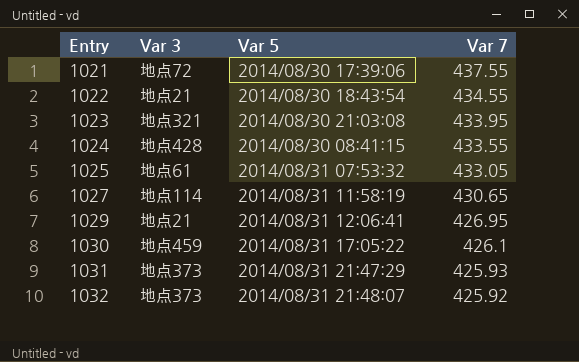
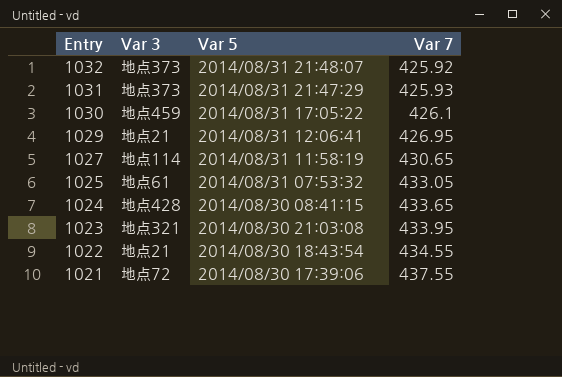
row order: Entry ascending -> Entry descending
1024 | Var 7: 433.55 -> 433.65

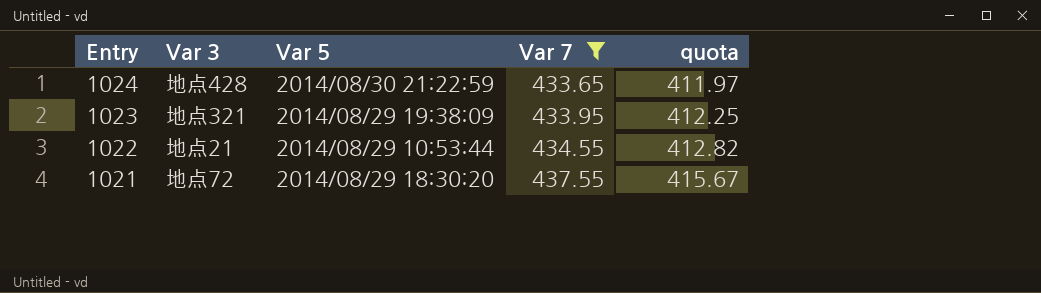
filter: none -> Var 7 >= 433.65
column quota | formula: none -> [Var 7] * 0.95
1024 | Var 5: 2014/08/30 08:41:15 -> 2014/08/30 21:22:59
1023 | Var 5: 2014/08/30 21:03:08 -> 2014/08/29 19:38:09
1022 | Var 5: 2014/08/30 18:43:54 -> 2014/08/29 10:53:44
1021 | Var 5: 2014/08/30 17:39:06 -> 2014/08/29 18:30:20

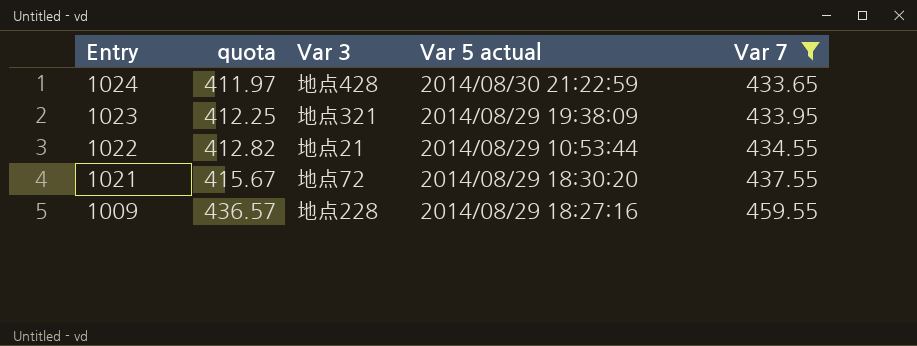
column quota | position: 5 -> 2
column name: Var 5 -> Var 5 actual
row 1009: none -> 436.57 | 地点228 | 2014/08/29 18:27:16 | 459.55

